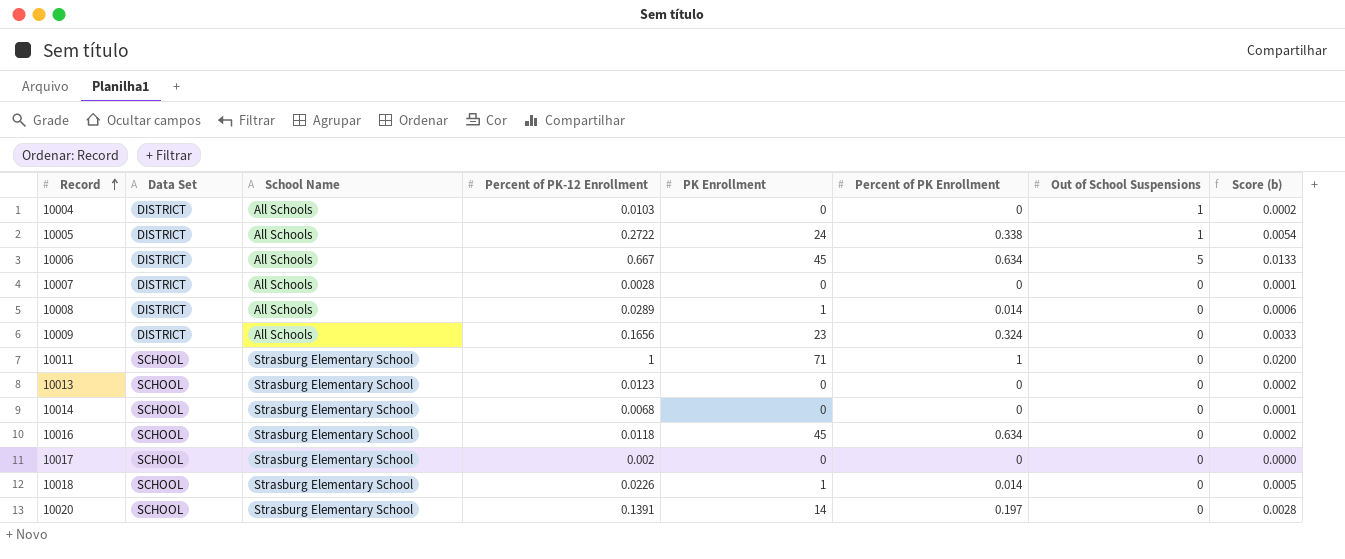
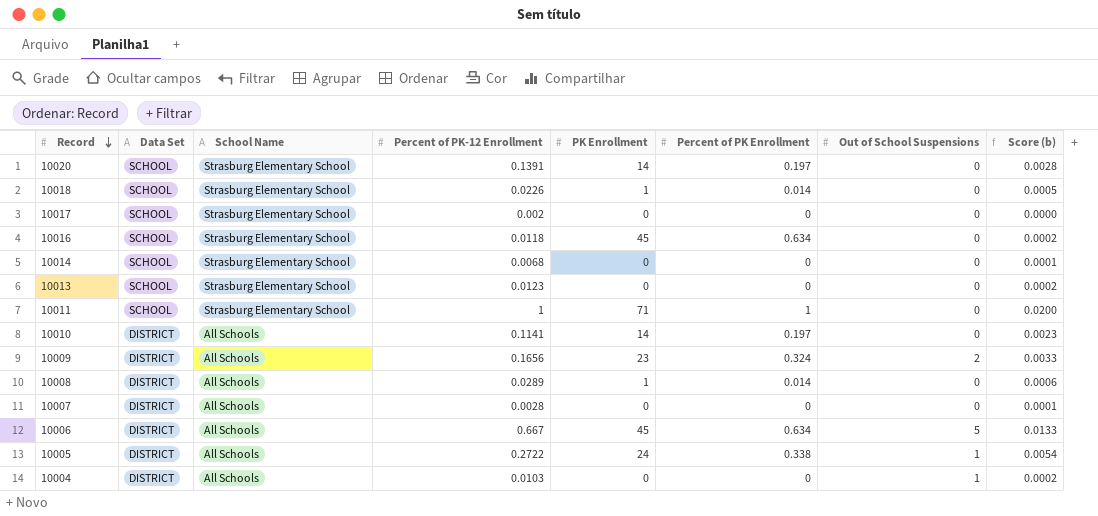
row order: Record ascending -> Record descending
row 10010: none -> DISTRICT | All Schools | 0.1141 | 14 | 0.197 | 0 | 0.0023
10009 | Out of School Suspensions: 0 -> 2

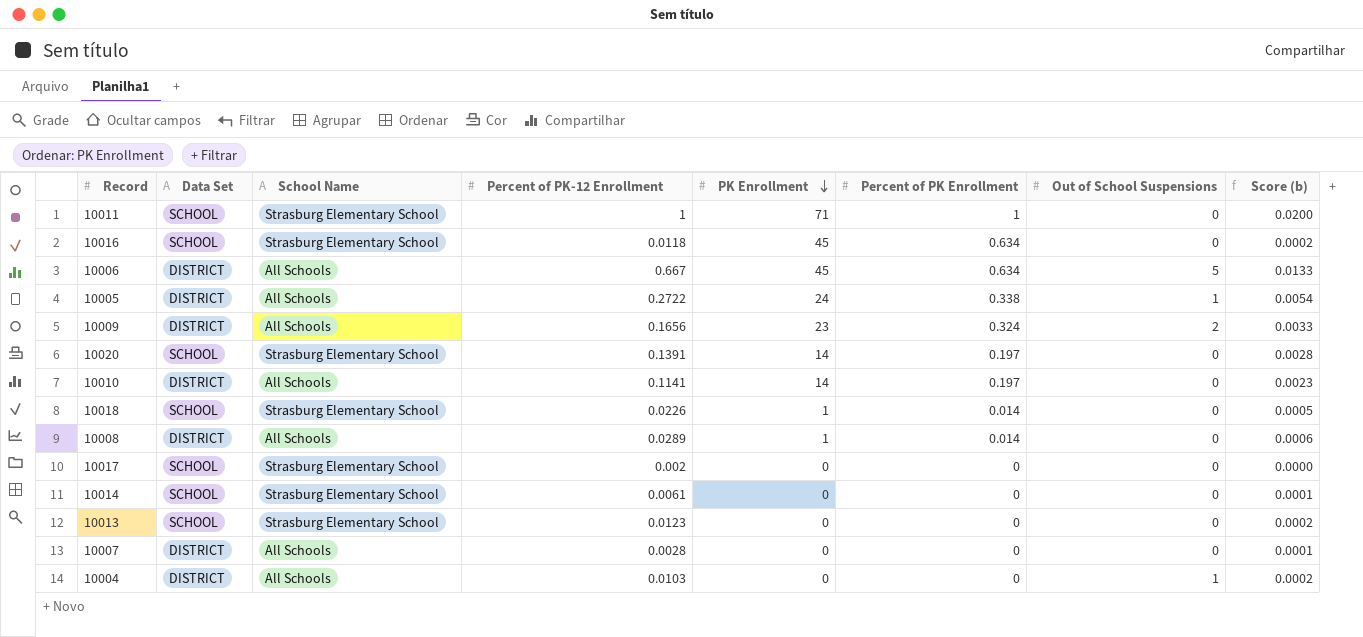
row order: Record descending -> PK Enrollment descending
10014 | Percent of PK-12 Enrollment: 0.0068 -> 0.0061

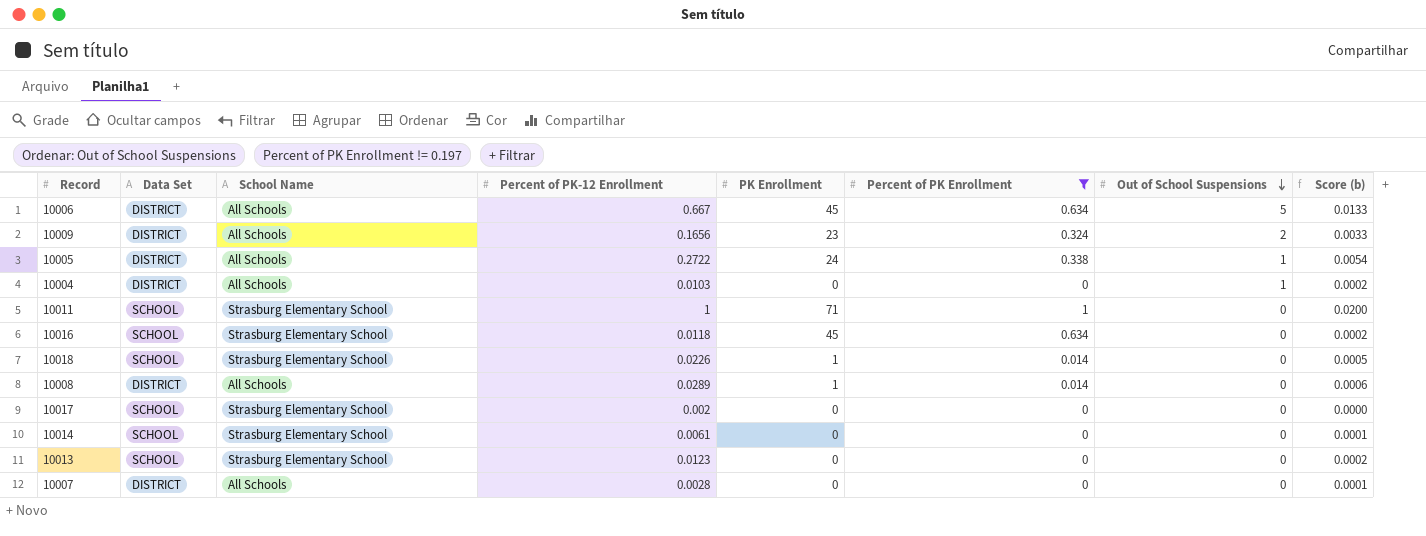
filter: none -> Percent of PK Enrollment != 0.197
row order: PK Enrollment descending -> Out of School Suspensions descending

